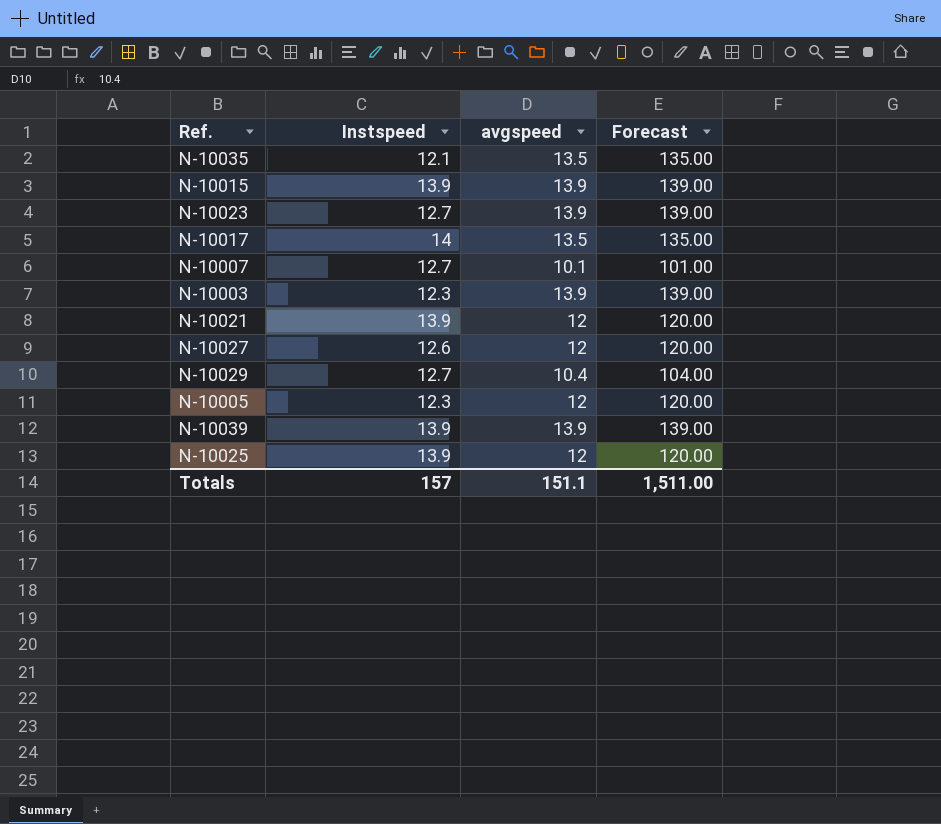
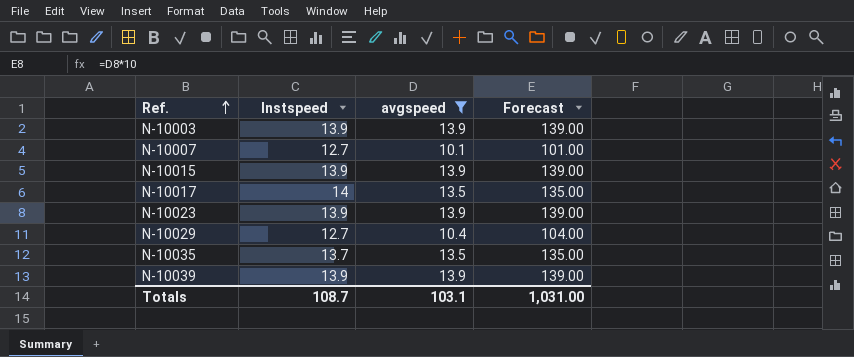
filter: none -> avgspeed != 12
row order: none -> Ref. ascending
N-10003 | Instspeed: 12.3 -> 13.9
N-10023 | Instspeed: 12.7 -> 13.9
N-10035 | Instspeed: 12.1 -> 13.7
Totals | Instspeed: 157 -> 108.7
Totals | avgspeed: 151.1 -> 103.1
Totals | Forecast: 1,511.00 -> 1,031.00

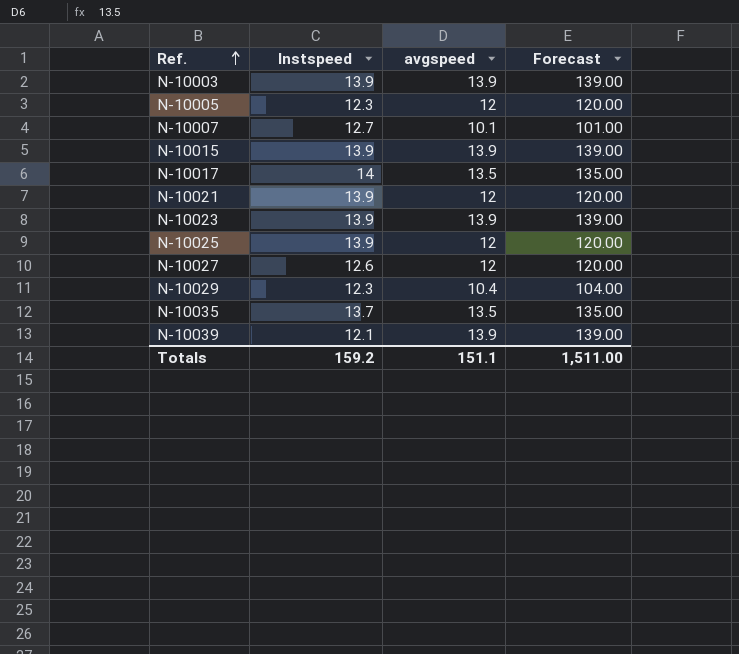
filter: avgspeed != 12 -> none
N-10029 | Instspeed: 12.7 -> 12.3
N-10039 | Instspeed: 13.9 -> 12.1
Totals | Instspeed: 108.7 -> 159.2
Totals | avgspeed: 103.1 -> 151.1
Totals | Forecast: 1,031.00 -> 1,511.00

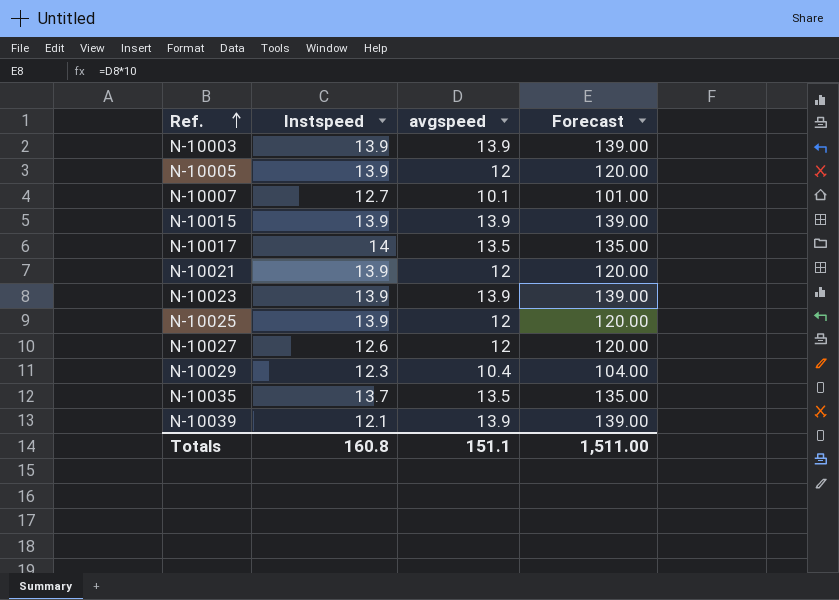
N-10005 | Instspeed: 12.3 -> 13.9
Totals | Instspeed: 159.2 -> 160.8

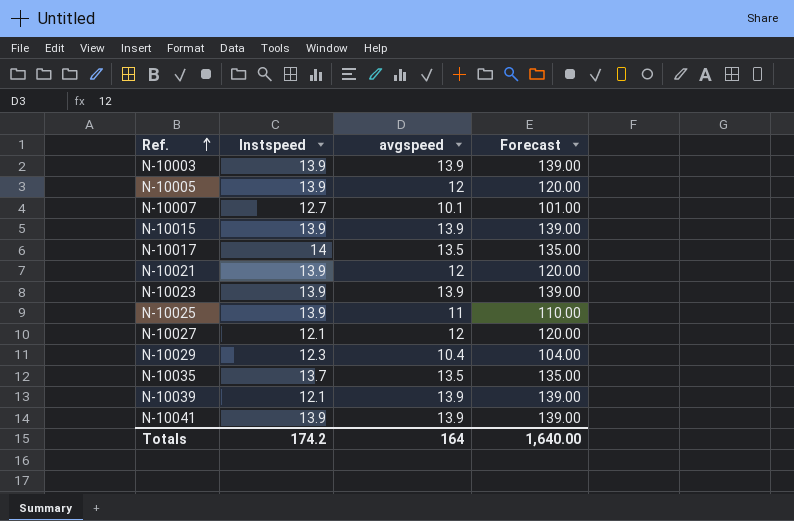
N-10025 | avgspeed: 12 -> 11
N-10025 | Forecast: 120.00 -> 110.00
N-10027 | Instspeed: 12.6 -> 12.1
row N-10041: none -> 13.9 | 13.9 | 139.00
Totals | Instspeed: 160.8 -> 174.2
Totals | avgspeed: 151.1 -> 164
Totals | Forecast: 1,511.00 -> 1,640.00

